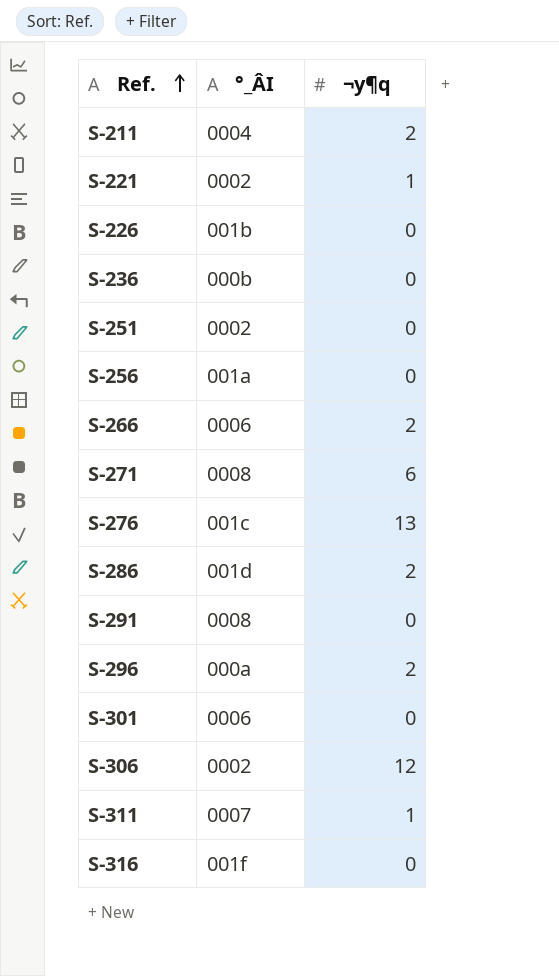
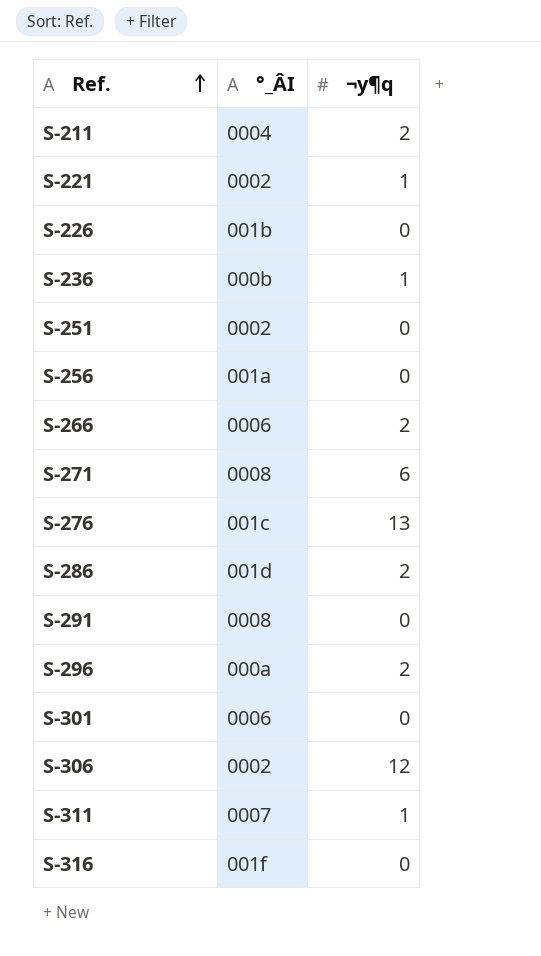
S-236 | ¬y¶q: 0 -> 1

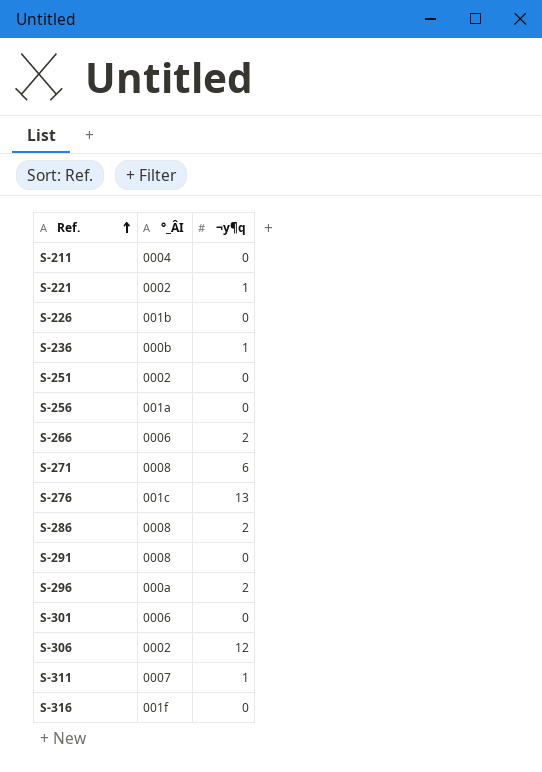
S-211 | ¬y¶q: 2 -> 0
S-286 | °_ÂI: 001d -> 0008

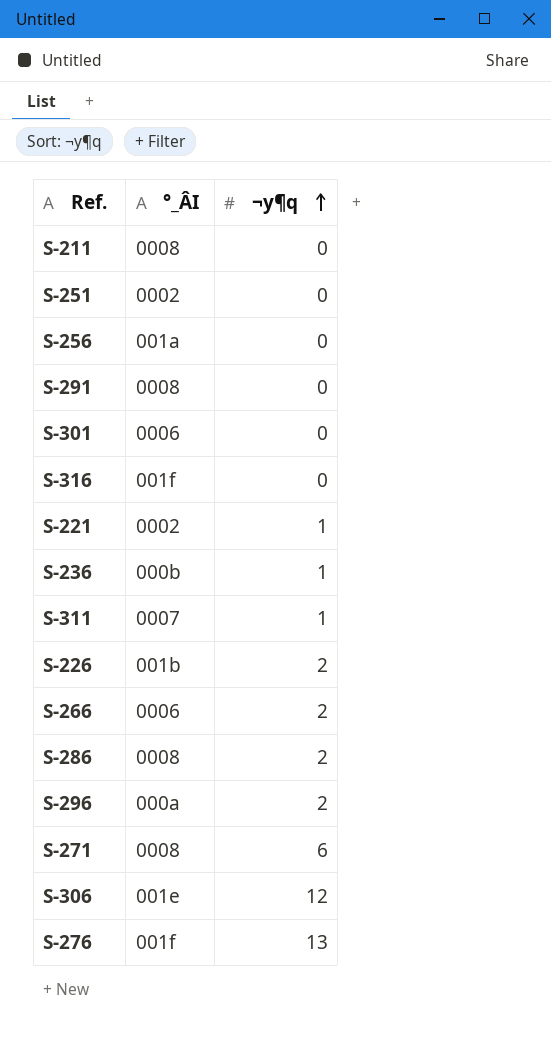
row order: Ref. ascending -> ¬y¶q ascending
S-211 | °_ÂI: 0004 -> 0008
S-226 | ¬y¶q: 0 -> 2
S-306 | °_ÂI: 0002 -> 001e
S-276 | °_ÂI: 001c -> 001f

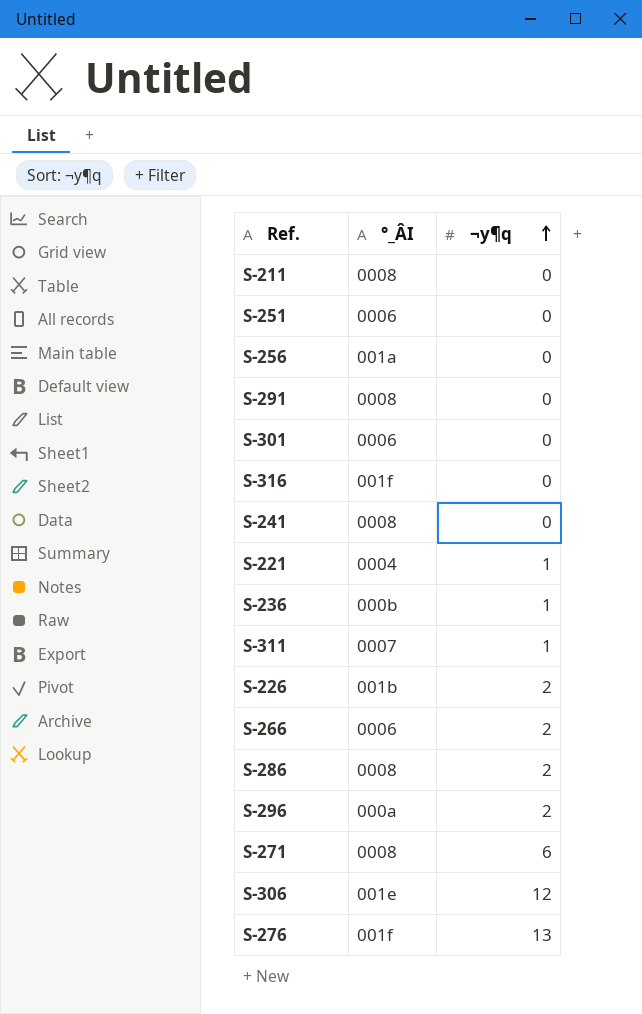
S-251 | °_ÂI: 0002 -> 0006
row S-241: none -> 0008 | 0
S-221 | °_ÂI: 0002 -> 0004

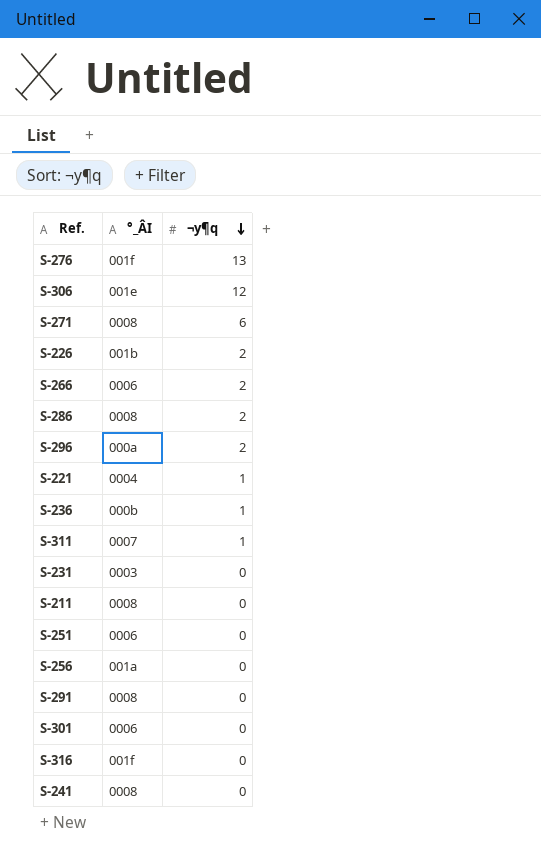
row order: ¬y¶q ascending -> ¬y¶q descending
row S-231: none -> 0003 | 0

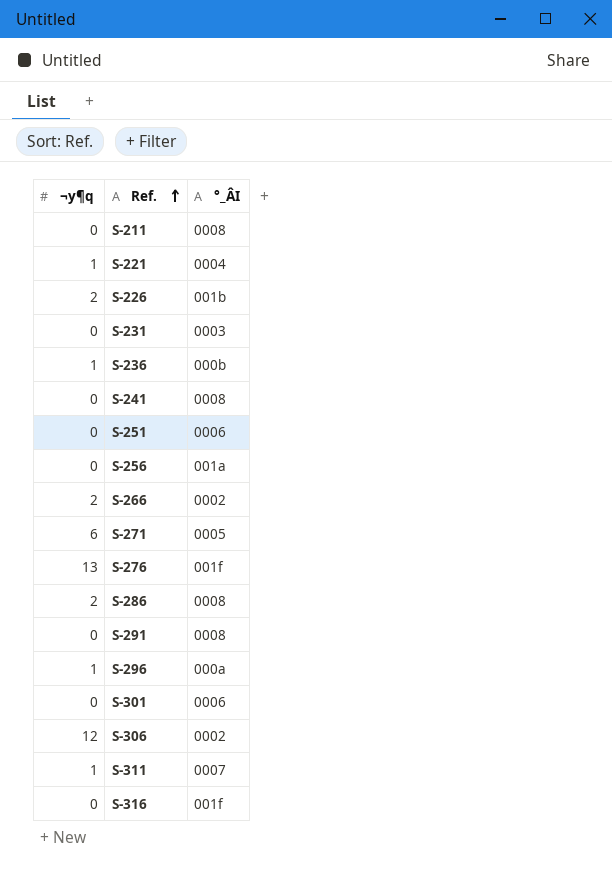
row order: ¬y¶q descending -> Ref. ascending
column ¬y¶q | position: 3 -> 1
S-266 | °_ÂI: 0006 -> 0002
S-271 | °_ÂI: 0008 -> 0005
S-296 | ¬y¶q: 2 -> 1
S-306 | °_ÂI: 001e -> 0002

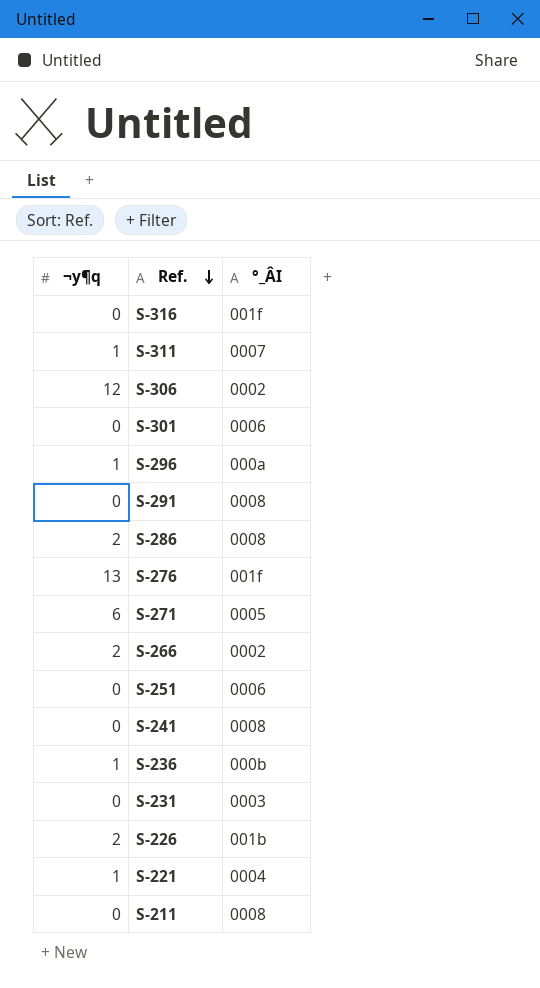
row order: Ref. ascending -> Ref. descending
row S-256: 0 | 001a -> none

